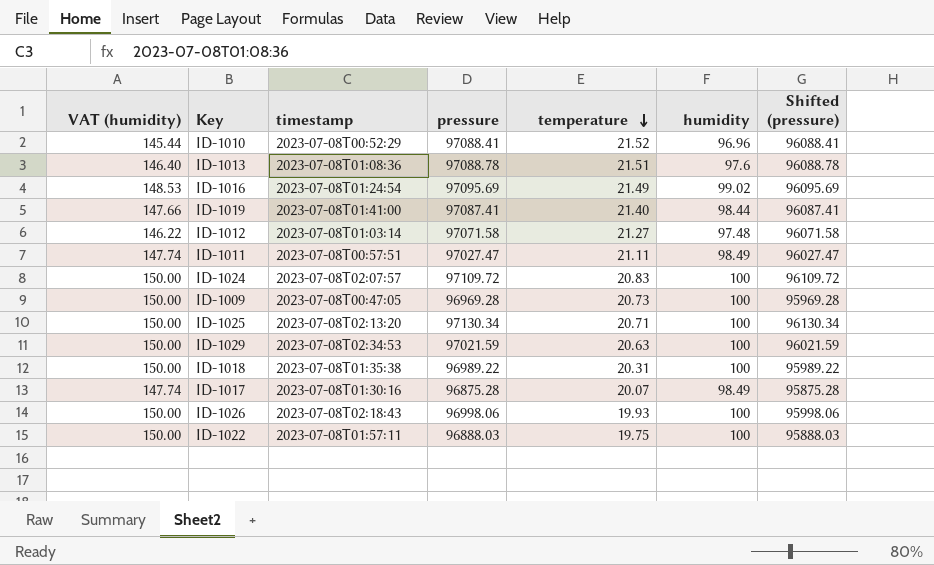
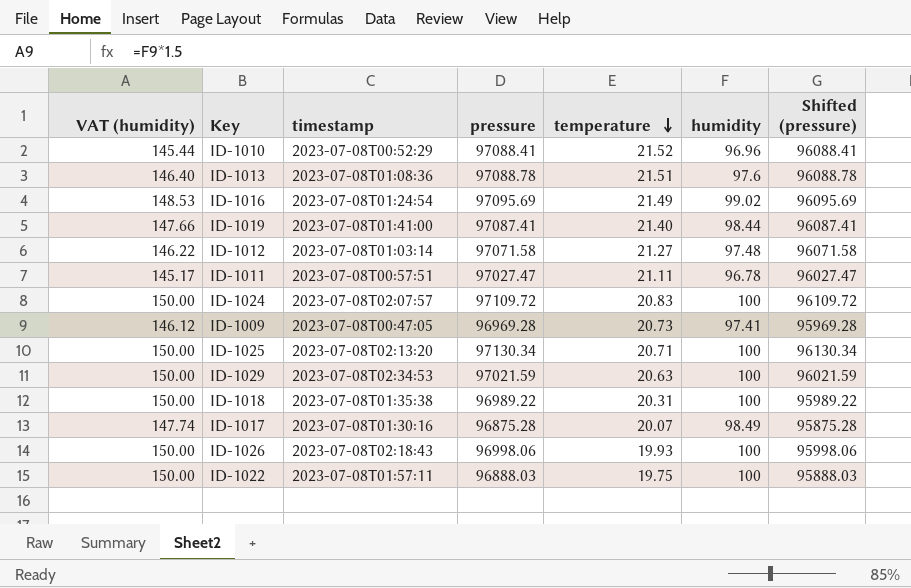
ID-1011 | VAT (humidity): 147.74 -> 145.17
ID-1011 | humidity: 98.49 -> 96.78
ID-1009 | VAT (humidity): 150.00 -> 146.12
ID-1009 | humidity: 100 -> 97.41

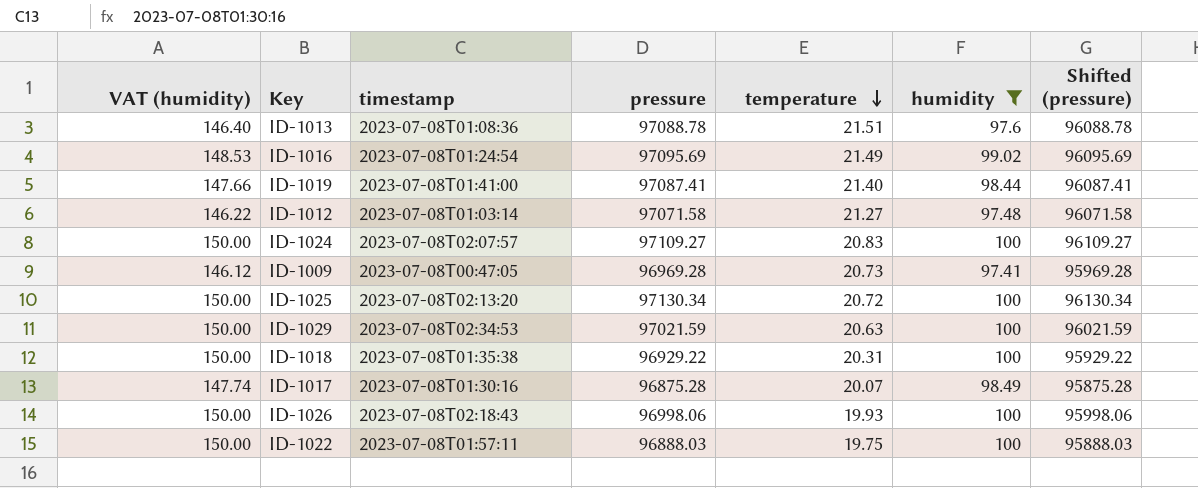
filter: none -> humidity >= 97.41
ID-1024 | pressure: 97109.72 -> 97109.27
ID-1024 | Shifted (pressure): 96109.72 -> 96109.27
ID-1025 | temperature: 20.71 -> 20.72
ID-1018 | pressure: 96989.22 -> 96929.22
ID-1018 | Shifted (pressure): 95989.22 -> 95929.22

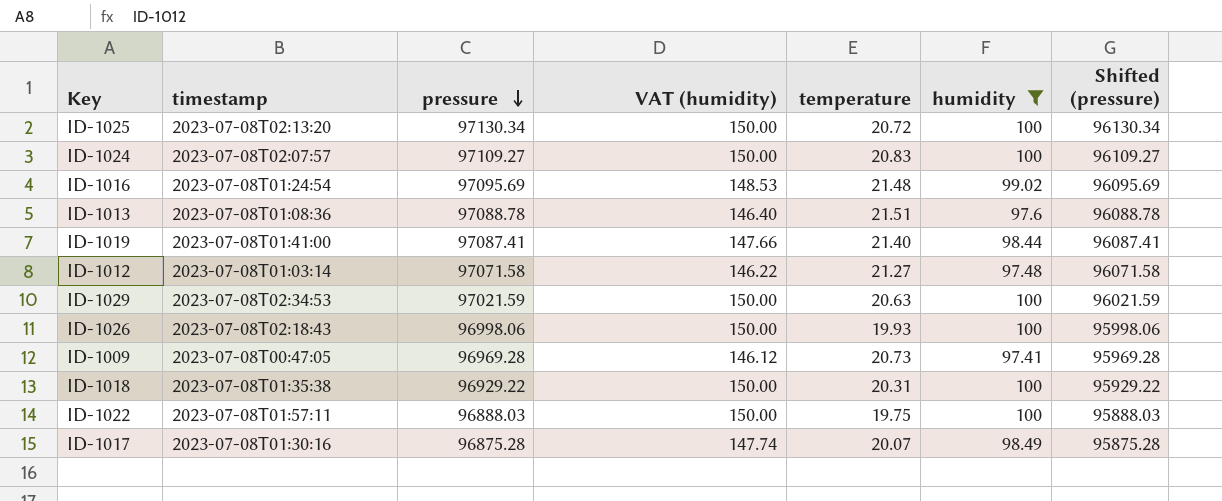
row order: temperature descending -> pressure descending
column VAT (humidity) | position: 1 -> 4
ID-1016 | temperature: 21.49 -> 21.48

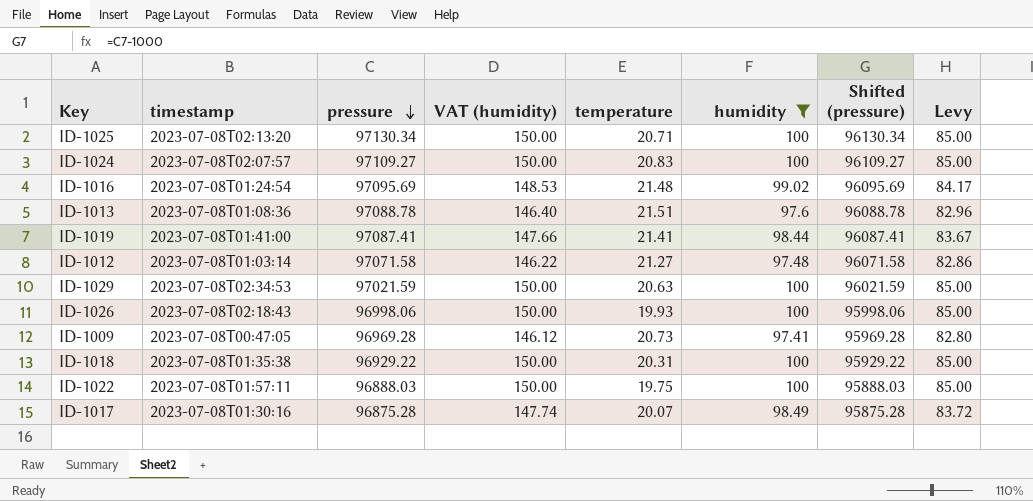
column Levy | formula: none -> [humidity] * 0.85
ID-1025 | temperature: 20.72 -> 20.71
ID-1019 | temperature: 21.40 -> 21.41

